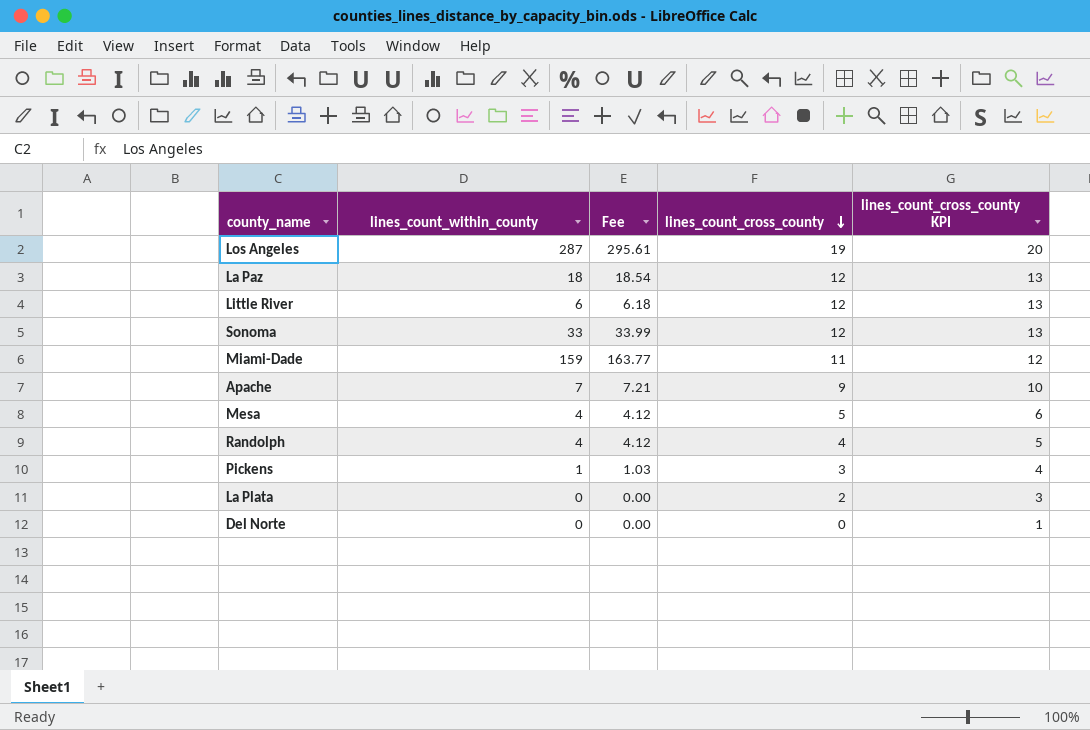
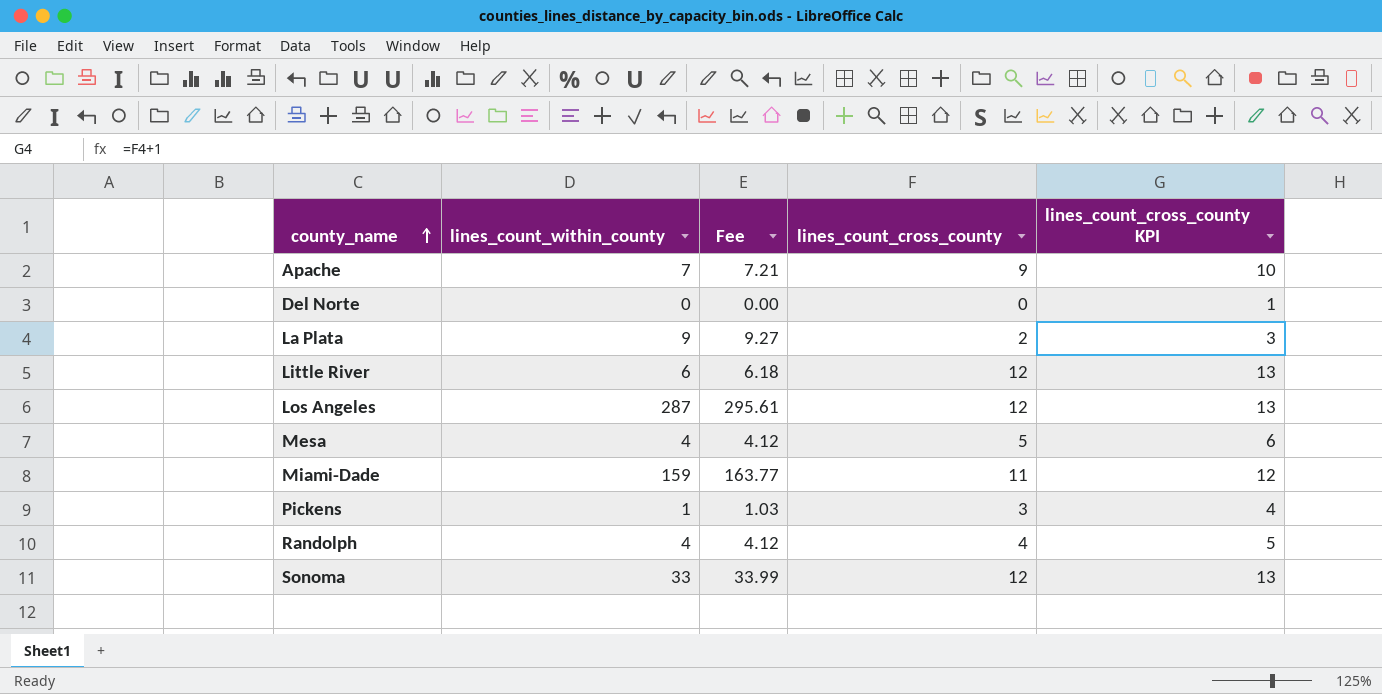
row order: lines_count_cross_county descending -> county_name ascending
row La Paz: 18 | 18.54 | 12 | 13 -> none
La Plata | lines_count_within_county: 0 -> 9
La Plata | Fee: 0.00 -> 9.27
Los Angeles | lines_count_cross_county: 19 -> 12
Los Angeles | lines_count_cross_county KPI: 20 -> 13

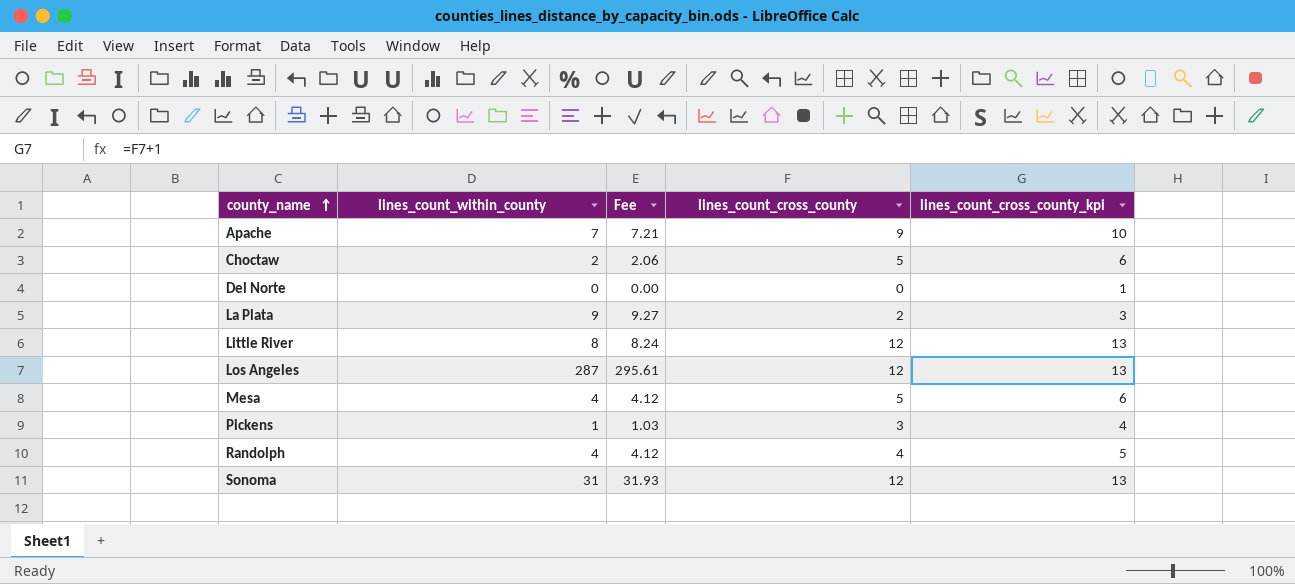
column name: lines_count_cross_county KPI -> lines_count_cross_county_kpi
row Miami-Dade: 159 | 163.77 | 11 | 12 -> none
row Choctaw: none -> 2 | 2.06 | 5 | 6
Little River | lines_count_within_county: 6 -> 8
Little River | Fee: 6.18 -> 8.24
Sonoma | lines_count_within_county: 33 -> 31
Sonoma | Fee: 33.99 -> 31.93

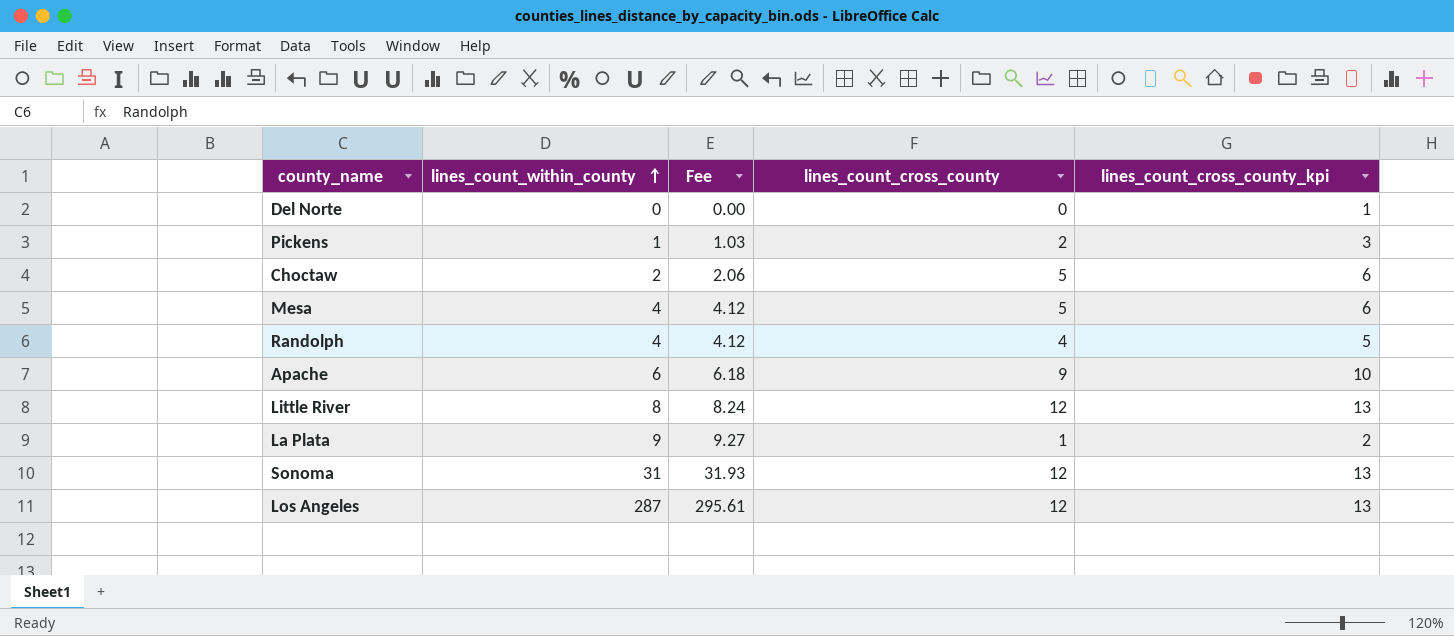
row order: county_name ascending -> lines_count_within_county ascending
Pickens | lines_count_cross_county: 3 -> 2
Pickens | lines_count_cross_county_kpi: 4 -> 3
Apache | lines_count_within_county: 7 -> 6
Apache | Fee: 7.21 -> 6.18
La Plata | lines_count_cross_county: 2 -> 1
La Plata | lines_count_cross_county_kpi: 3 -> 2

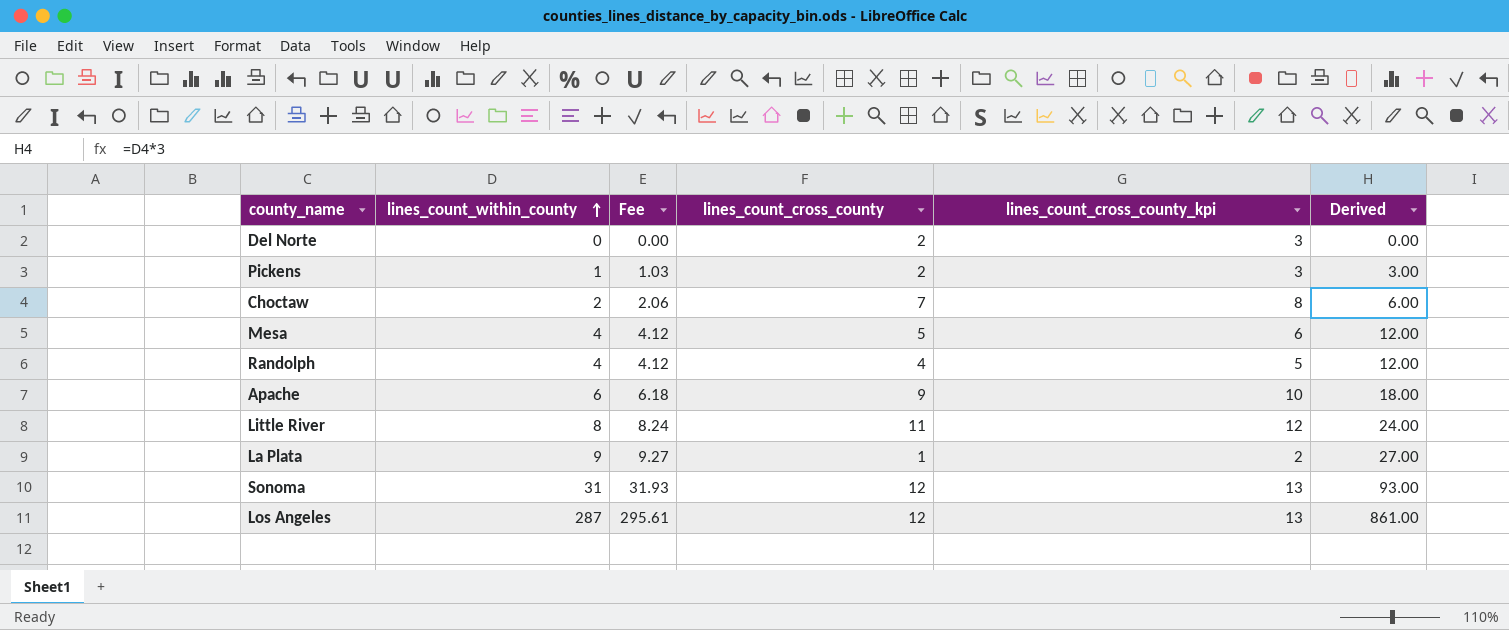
column Derived | formula: none -> [lines_count_within_county] * 3
Del Norte | lines_count_cross_county: 0 -> 2
Del Norte | lines_count_cross_county_kpi: 1 -> 3
Choctaw | lines_count_cross_county: 5 -> 7
Choctaw | lines_count_cross_county_kpi: 6 -> 8
Little River | lines_count_cross_county: 12 -> 11
Little River | lines_count_cross_county_kpi: 13 -> 12

